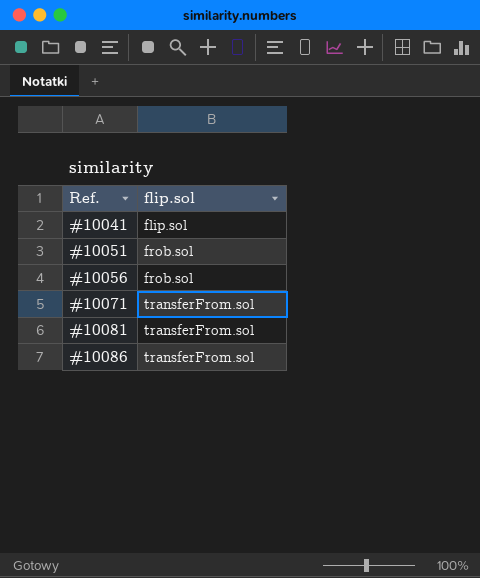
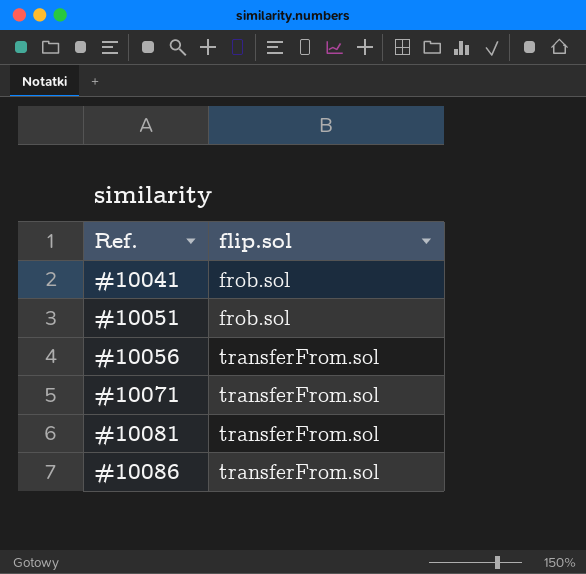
#10041 | flip.sol: flip.sol -> frob.sol
#10056 | flip.sol: frob.sol -> transferFrom.sol

